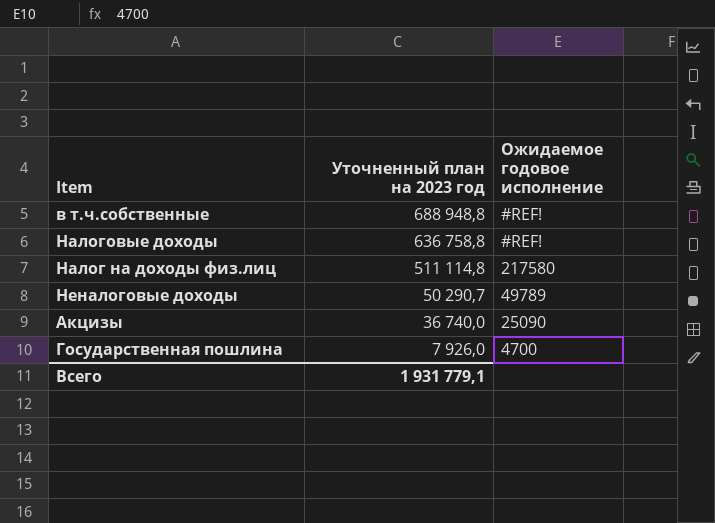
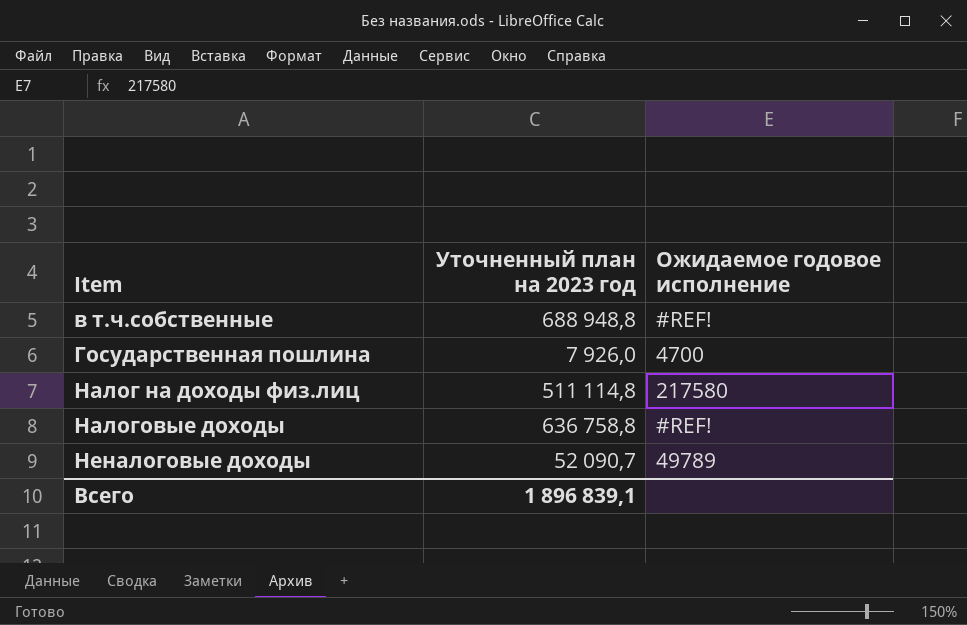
row order: Уточненный план на 2023 год descending -> Item ascending
row Акцизы: 36 740,0 | 25090 -> none
Неналоговые доходы | Уточненный план на 2023 год: 50 290,7 -> 52 090,7
Всего | Уточненный план на 2023 год: 1 931 779,1 -> 1 896 839,1

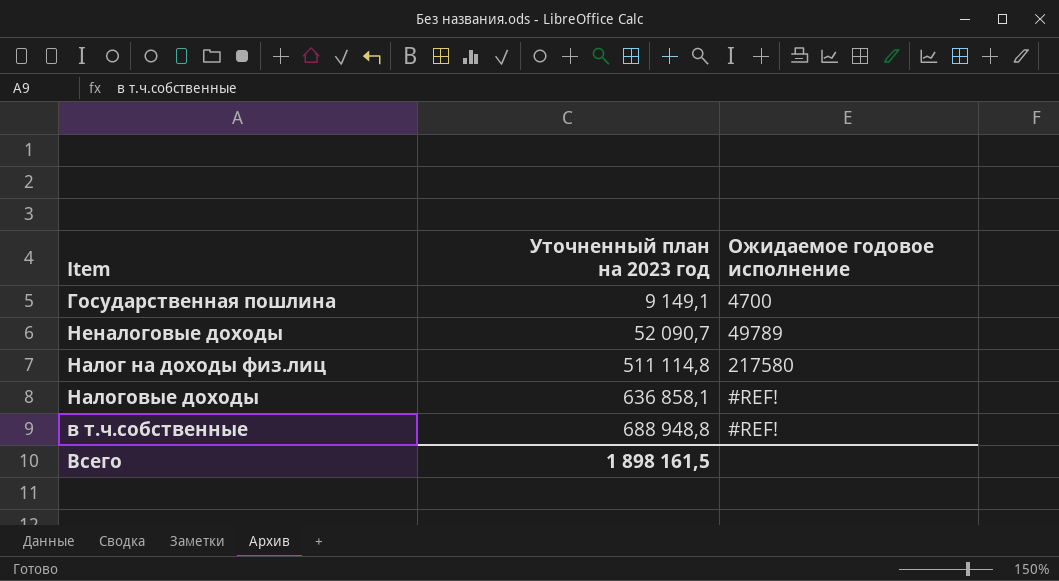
row order: Item ascending -> Уточненный план на 2023 год ascending
Государственная пошлина | Уточненный план на 2023 год: 7 926,0 -> 9 149,1
Налоговые доходы | Уточненный план на 2023 год: 636 758,8 -> 636 858,1
Всего | Уточненный план на 2023 год: 1 896 839,1 -> 1 898 161,5

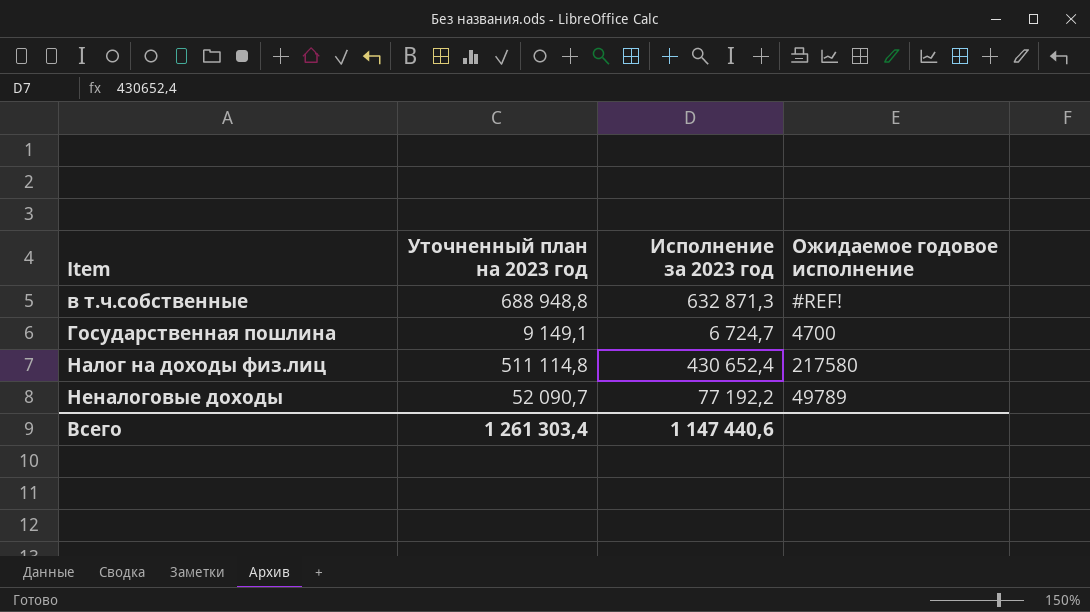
row order: Уточненный план на 2023 год ascending -> Item ascending
column Исполнение за 2023 год | position: none -> 3
row Налоговые доходы: 636 858,1 | #REF! -> none
Всего | Уточненный план на 2023 год: 1 898 161,5 -> 1 261 303,4

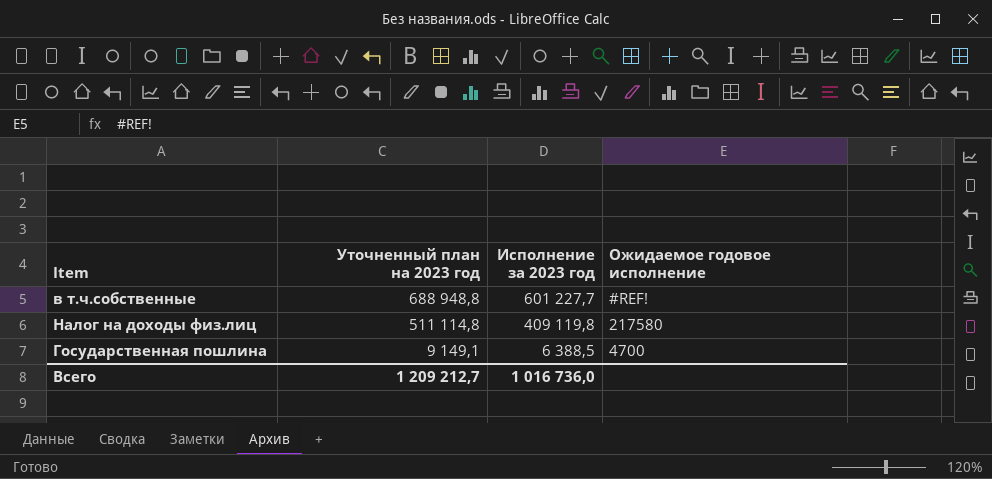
row order: Item ascending -> Уточненный план на 2023 год descending
row Неналоговые доходы: 52 090,7 | 77 192,2 | 49789 -> none
в т.ч.собственные | Исполнение за 2023 год: 632 871,3 -> 601 227,7
Налог на доходы физ.лиц | Исполнение за 2023 год: 430 652,4 -> 409 119,8
Государственная пошлина | Исполнение за 2023 год: 6 724,7 -> 6 388,5
Всего | Уточненный план на 2023 год: 1 261 303,4 -> 1 209 212,7
Всего | Исполнение за 2023 год: 1 147 440,6 -> 1 016 736,0

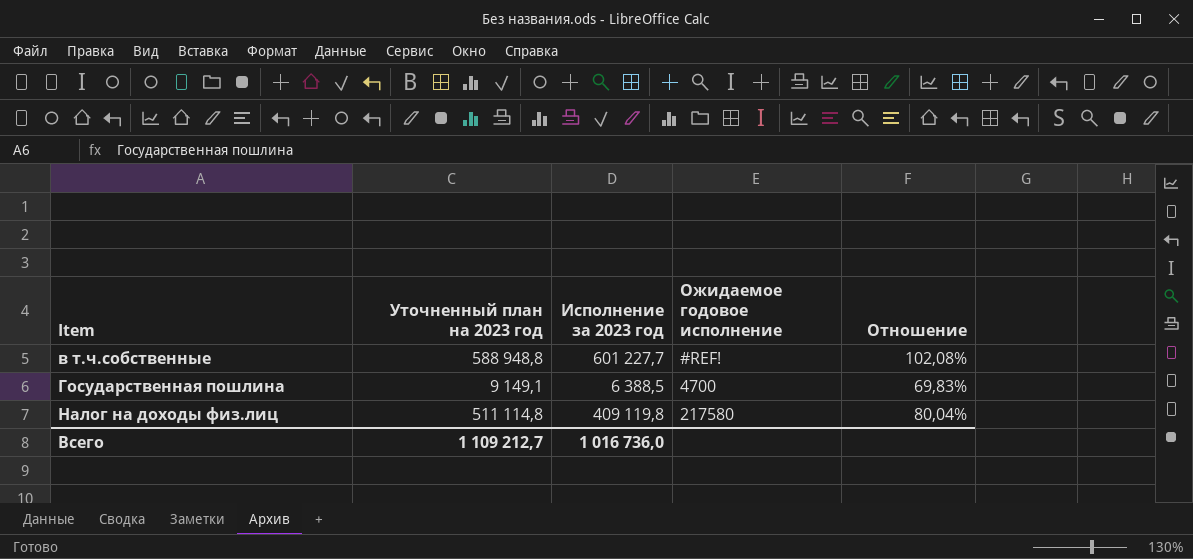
row order: Уточненный план на 2023 год descending -> Item ascending
column Отношение | formula: none -> [Исполнение за 2023 год] / [Уточненный план на 2023 год]
в т.ч.собственные | Уточненный план на 2023 год: 688 948,8 -> 588 948,8
Всего | Уточненный план на 2023 год: 1 209 212,7 -> 1 109 212,7

